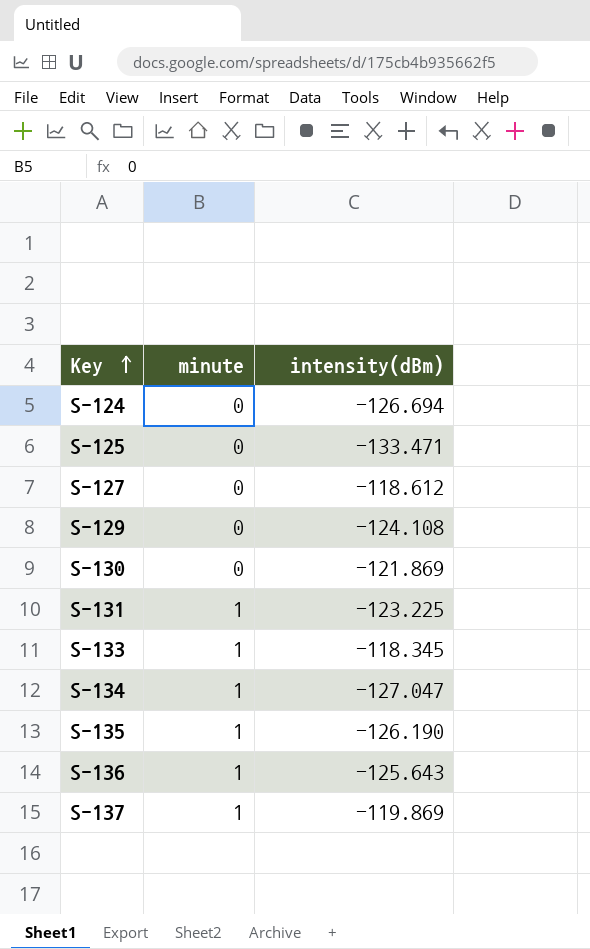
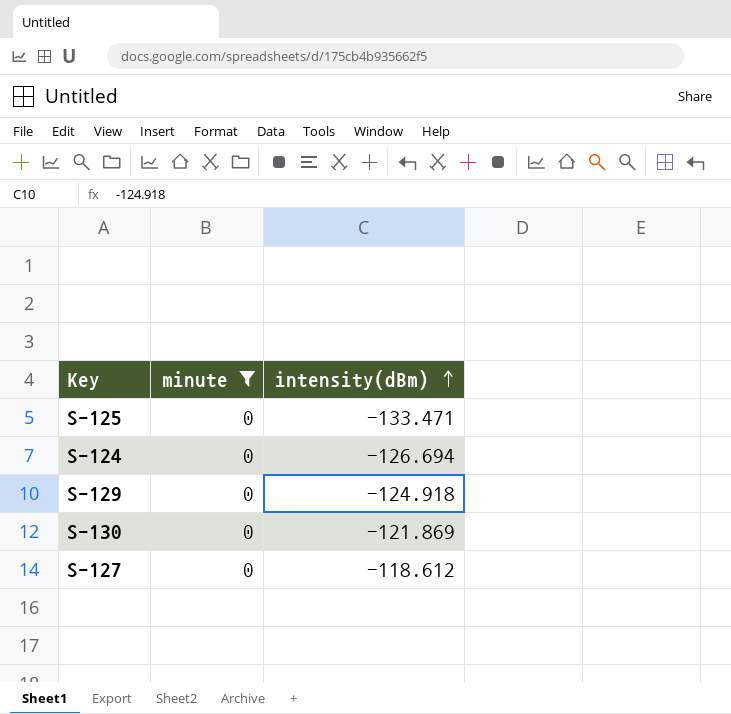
filter: none -> minute = 0
row order: Key ascending -> intensity(dBm) ascending
S-129 | intensity(dBm): -124.108 -> -124.918

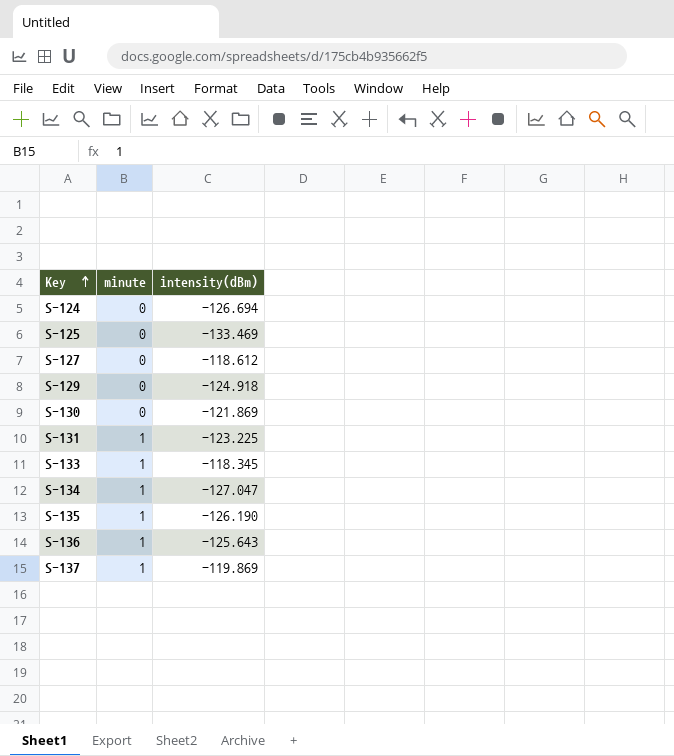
filter: minute = 0 -> none
row order: intensity(dBm) ascending -> Key ascending
S-125 | intensity(dBm): -133.471 -> -133.469

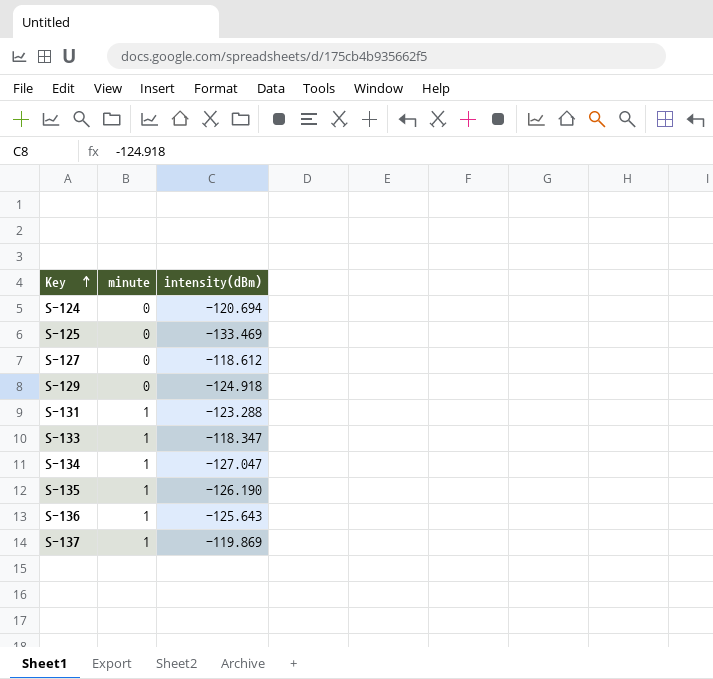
row S-130: 0 | -121.869 -> none
S-124 | intensity(dBm): -126.694 -> -120.694
S-131 | intensity(dBm): -123.225 -> -123.288
S-133 | intensity(dBm): -118.345 -> -118.347

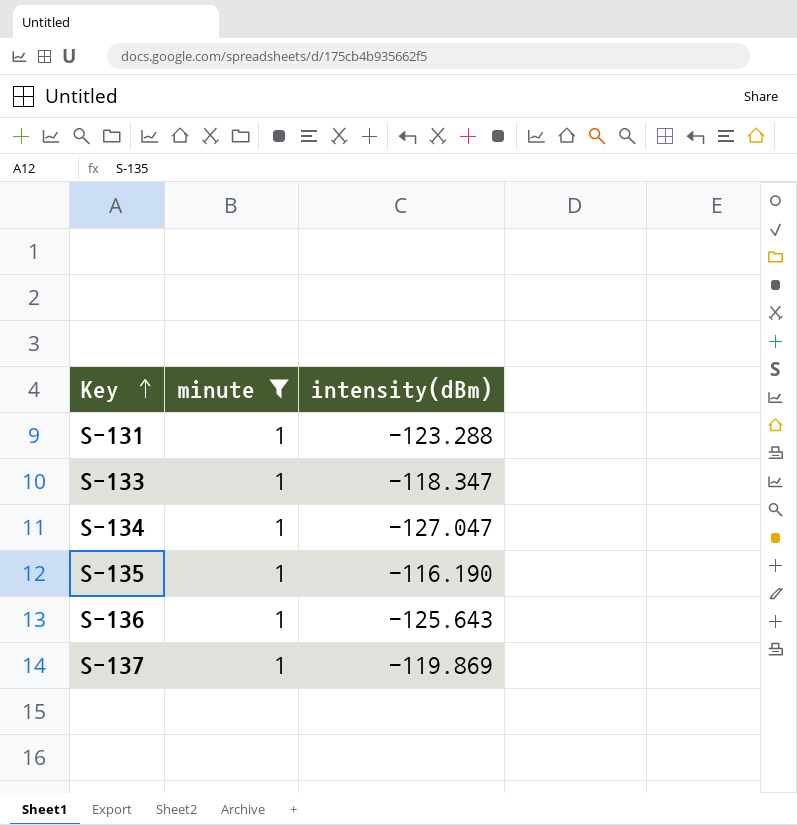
filter: none -> minute = 1
S-135 | intensity(dBm): -126.190 -> -116.190

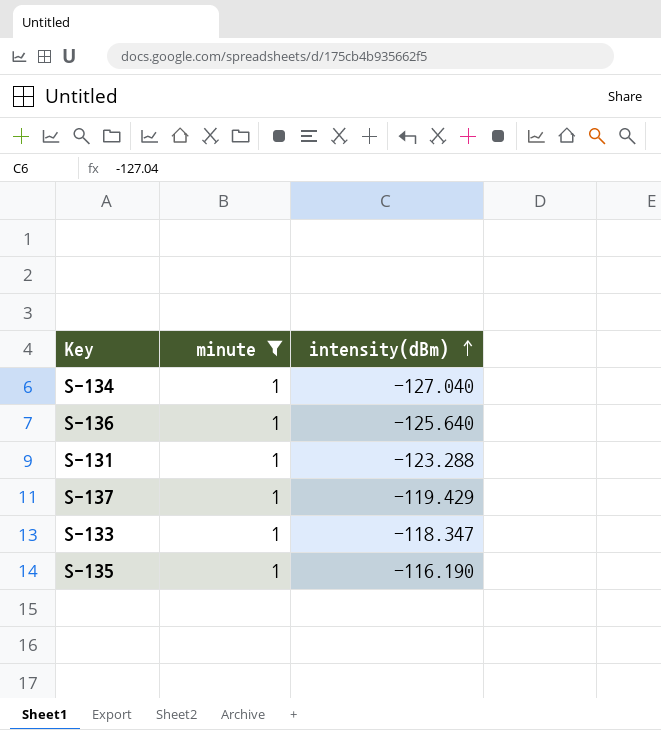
row order: Key ascending -> intensity(dBm) ascending
S-134 | intensity(dBm): -127.047 -> -127.040
S-136 | intensity(dBm): -125.643 -> -125.640
S-137 | intensity(dBm): -119.869 -> -119.429

